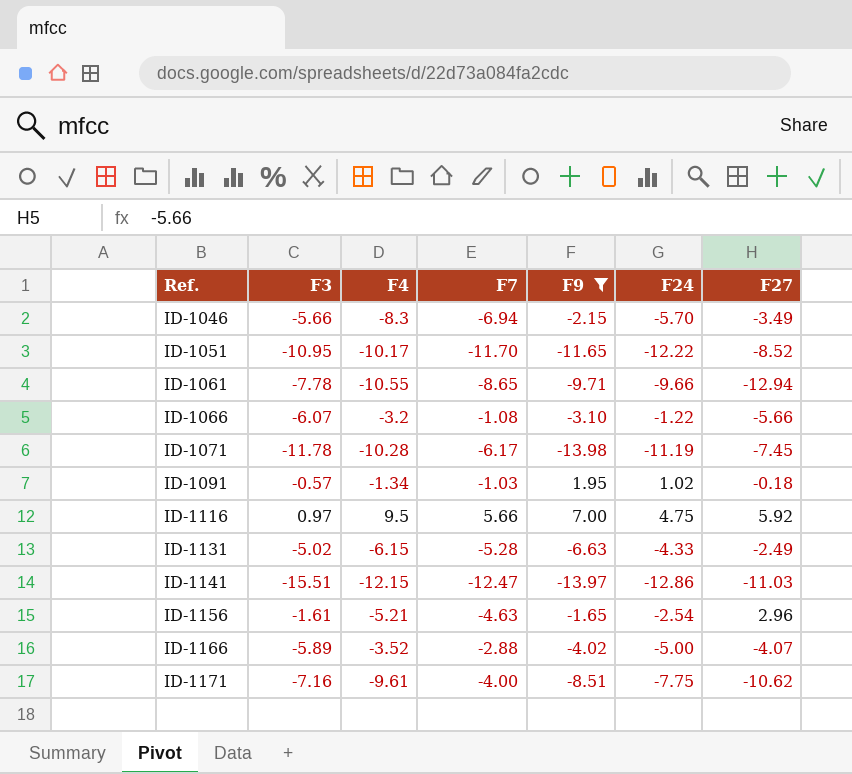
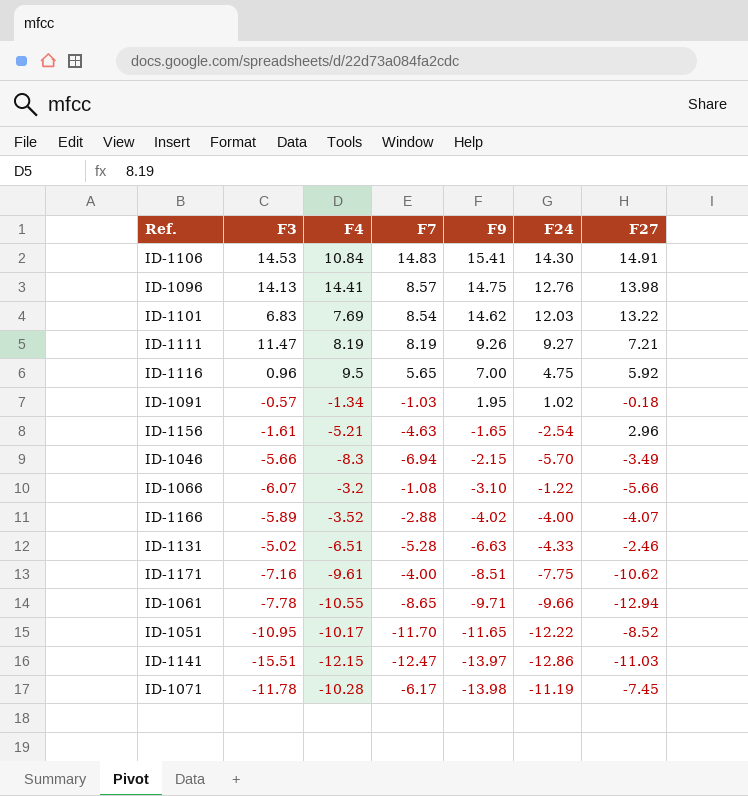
filter: F9 <= 7.00 -> none
row order: Ref. ascending -> F9 descending
ID-1116 | F3: 0.97 -> 0.96
ID-1116 | F7: 5.66 -> 5.65
ID-1166 | F24: -5.00 -> -4.00
ID-1131 | F4: -6.15 -> -6.51
ID-1131 | F27: -2.49 -> -2.46

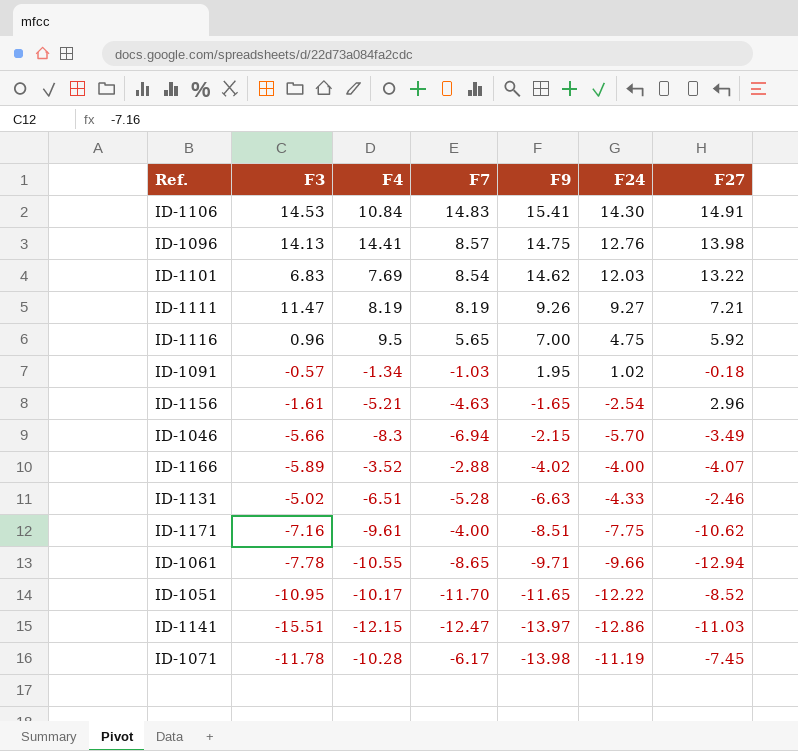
row ID-1066: -6.07 | -3.2 | -1.08 | -3.10 | -1.22 | -5.66 -> none

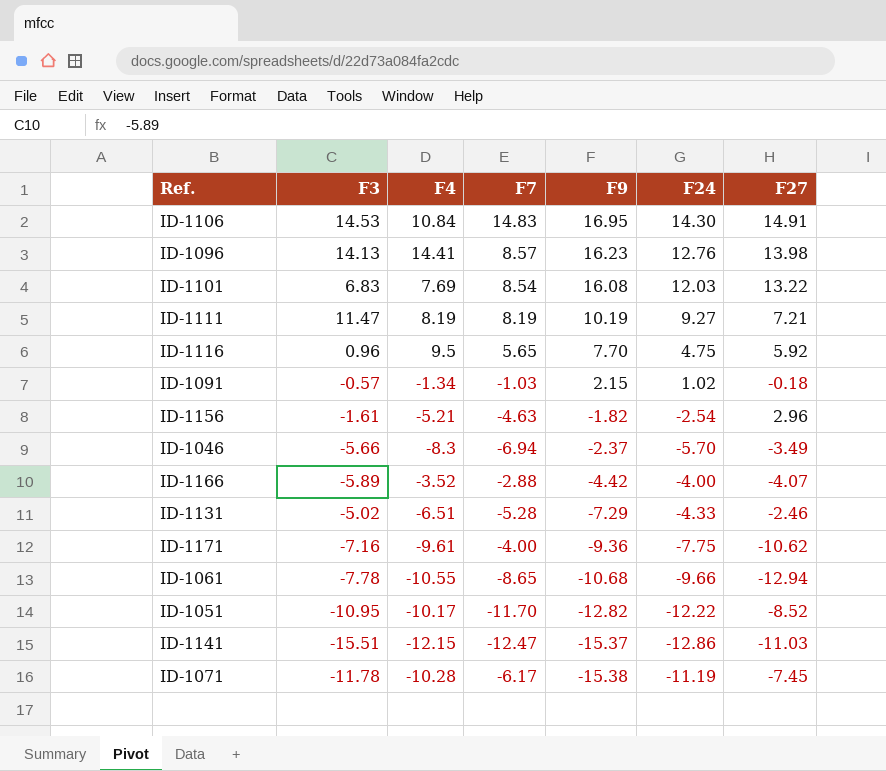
ID-1106 | F9: 15.41 -> 16.95
ID-1096 | F9: 14.75 -> 16.23
ID-1101 | F9: 14.62 -> 16.08
ID-1111 | F9: 9.26 -> 10.19
ID-1116 | F9: 7.00 -> 7.70
ID-1091 | F9: 1.95 -> 2.15
ID-1156 | F9: -1.65 -> -1.82
ID-1046 | F9: -2.15 -> -2.37
ID-1166 | F9: -4.02 -> -4.42
ID-1131 | F9: -6.63 -> -7.29
ID-1171 | F9: -8.51 -> -9.36
ID-1061 | F9: -9.71 -> -10.68
ID-1051 | F9: -11.65 -> -12.82
ID-1141 | F9: -13.97 -> -15.37
ID-1071 | F9: -13.98 -> -15.38

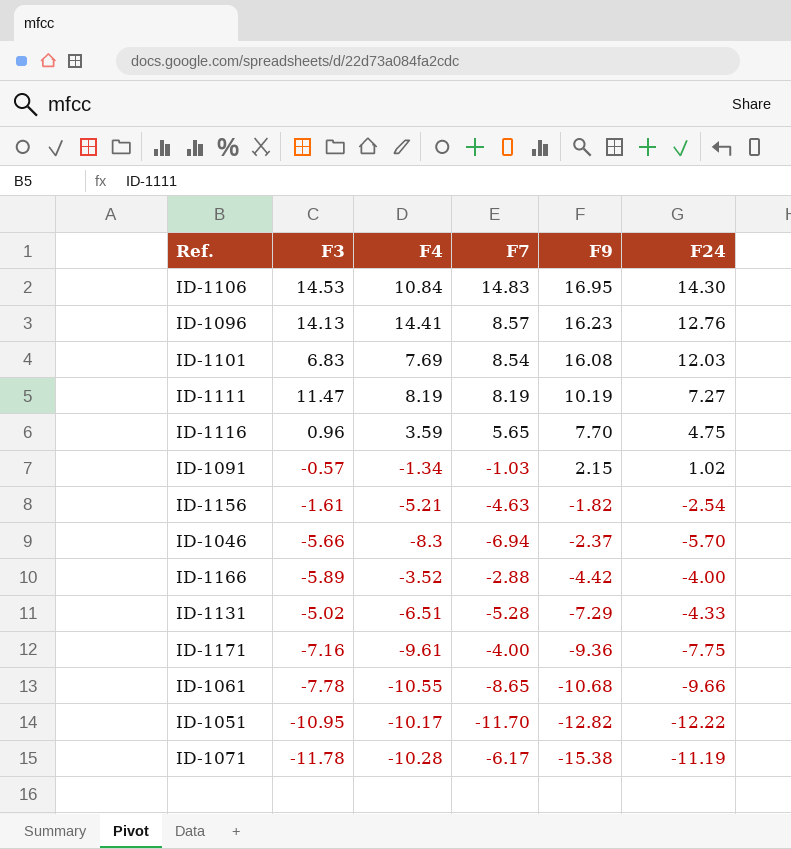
column F27 | position: 7 -> none
row ID-1141: -15.51 | -12.15 | -12.47 | -15.37 | -12.86 | -11.03 -> none
ID-1111 | F24: 9.27 -> 7.27
ID-1116 | F4: 9.5 -> 3.59

